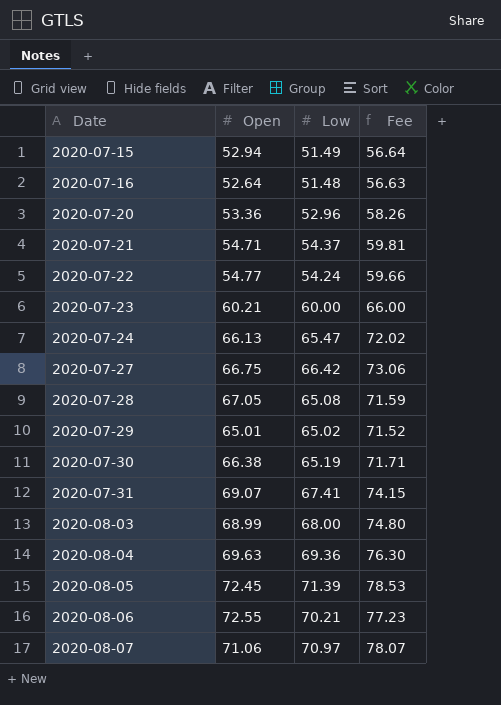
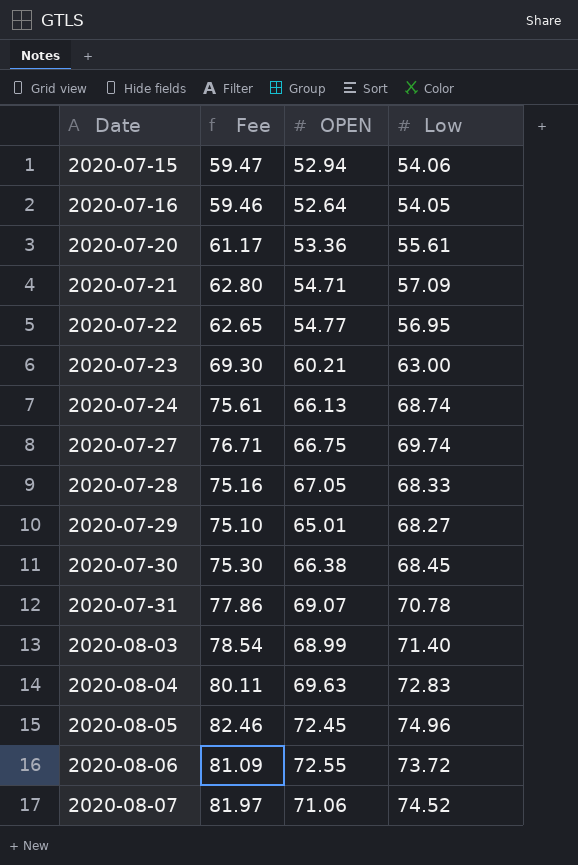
column Fee | position: 4 -> 2
column name: Open -> OPEN
2020-07-15 | Fee: 56.64 -> 59.47
2020-07-15 | Low: 51.49 -> 54.06
2020-07-16 | Fee: 56.63 -> 59.46
2020-07-16 | Low: 51.48 -> 54.05
2020-07-20 | Fee: 58.26 -> 61.17
2020-07-20 | Low: 52.96 -> 55.61
2020-07-21 | Fee: 59.81 -> 62.80
2020-07-21 | Low: 54.37 -> 57.09
2020-07-22 | Fee: 59.66 -> 62.65
2020-07-22 | Low: 54.24 -> 56.95
2020-07-23 | Fee: 66.00 -> 69.30
2020-07-23 | Low: 60.00 -> 63.00
2020-07-24 | Fee: 72.02 -> 75.61
2020-07-24 | Low: 65.47 -> 68.74
2020-07-27 | Fee: 73.06 -> 76.71
2020-07-27 | Low: 66.42 -> 69.74
2020-07-28 | Fee: 71.59 -> 75.16
2020-07-28 | Low: 65.08 -> 68.33
2020-07-29 | Fee: 71.52 -> 75.10
2020-07-29 | Low: 65.02 -> 68.27
2020-07-30 | Fee: 71.71 -> 75.30
2020-07-30 | Low: 65.19 -> 68.45
2020-07-31 | Fee: 74.15 -> 77.86
2020-07-31 | Low: 67.41 -> 70.78
2020-08-03 | Fee: 74.80 -> 78.54
2020-08-03 | Low: 68.00 -> 71.40
2020-08-04 | Fee: 76.30 -> 80.11
2020-08-04 | Low: 69.36 -> 72.83
2020-08-05 | Fee: 78.53 -> 82.46
2020-08-05 | Low: 71.39 -> 74.96
2020-08-06 | Fee: 77.23 -> 81.09
2020-08-06 | Low: 70.21 -> 73.72
2020-08-07 | Fee: 78.07 -> 81.97
2020-08-07 | Low: 70.97 -> 74.52

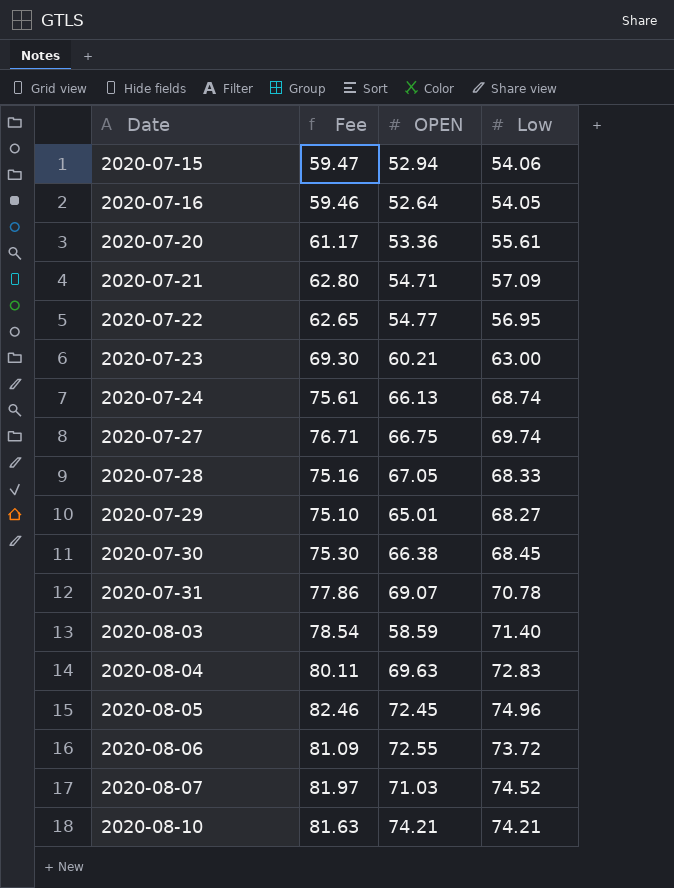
2020-08-03 | OPEN: 68.99 -> 58.59
2020-08-07 | OPEN: 71.06 -> 71.03
row 2020-08-10: none -> 81.63 | 74.21 | 74.21

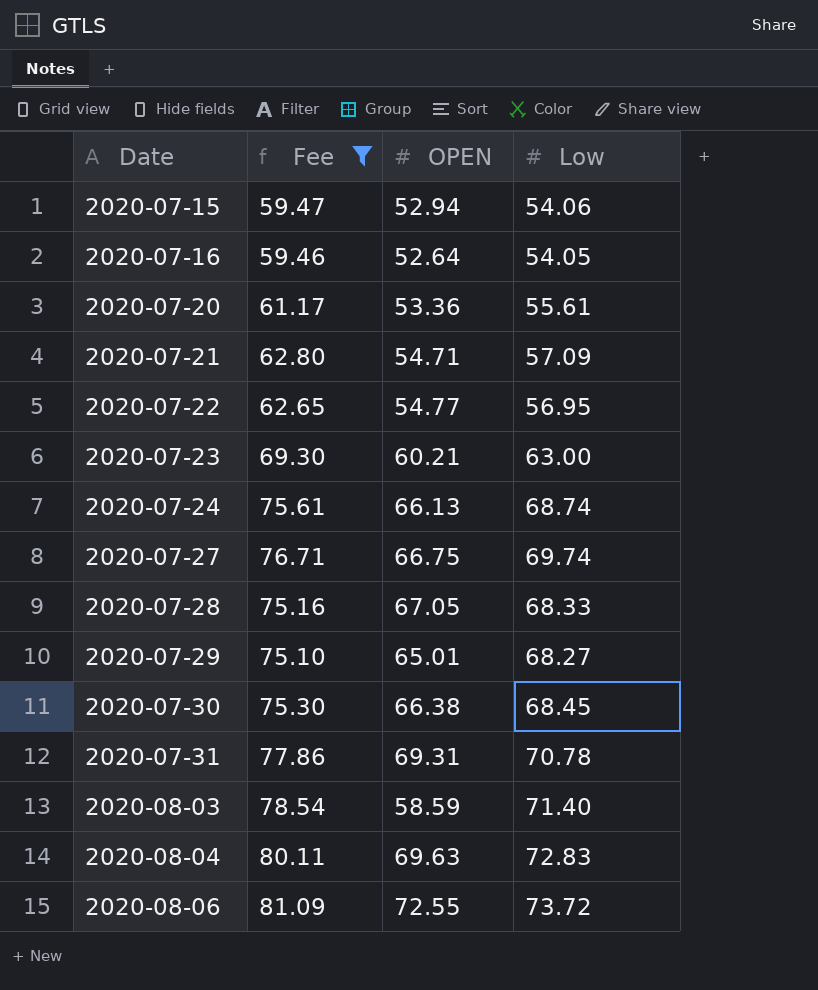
filter: none -> Fee <= 81.09
2020-07-31 | OPEN: 69.07 -> 69.31

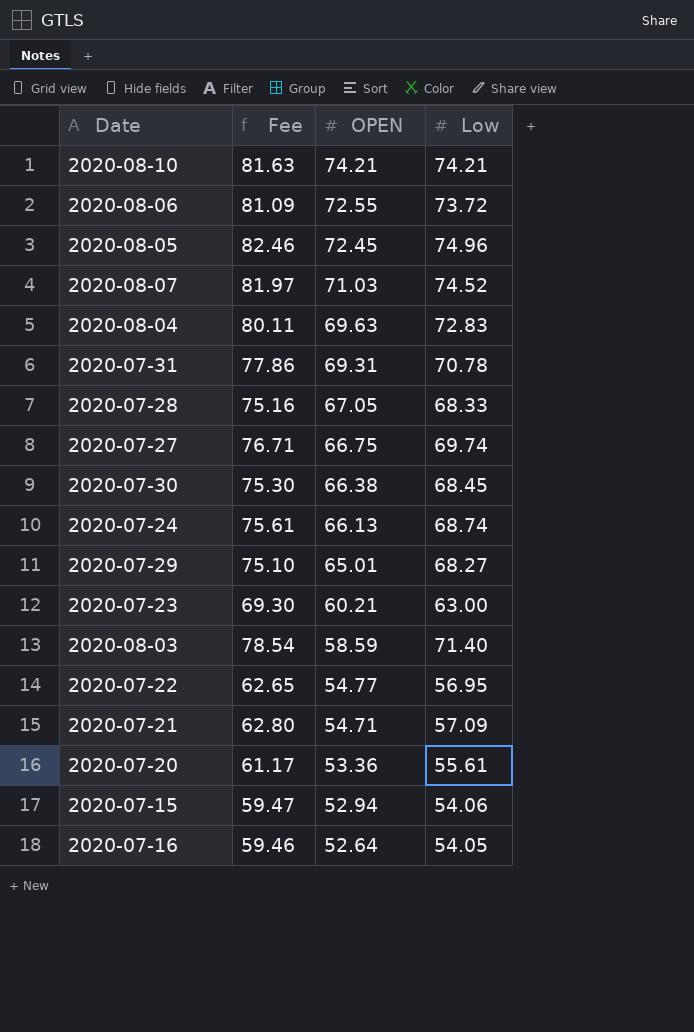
filter: Fee <= 81.09 -> none
row order: Date ascending -> OPEN descending

